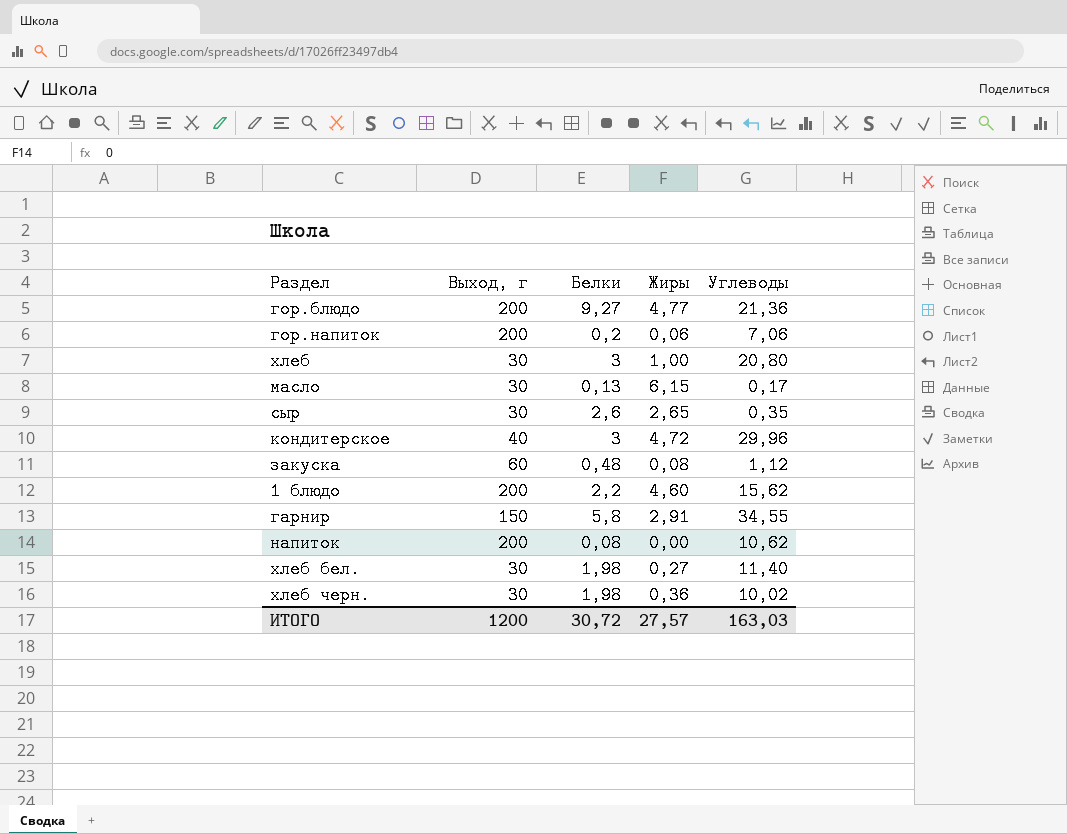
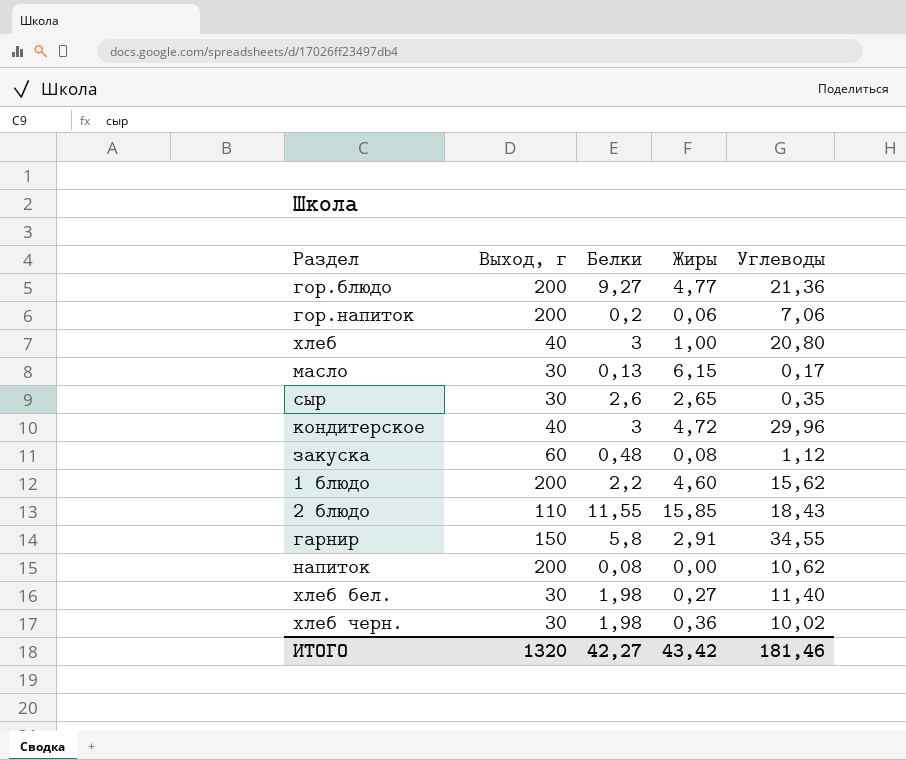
хлеб | Выход, г: 30 -> 40
row 2 блюдо: none -> 110 | 11,55 | 15,85 | 18,43
ИТОГО | Выход, г: 1200 -> 1320
ИТОГО | Белки: 30,72 -> 42,27
ИТОГО | Жиры: 27,57 -> 43,42
ИТОГО | Углеводы: 163,03 -> 181,46

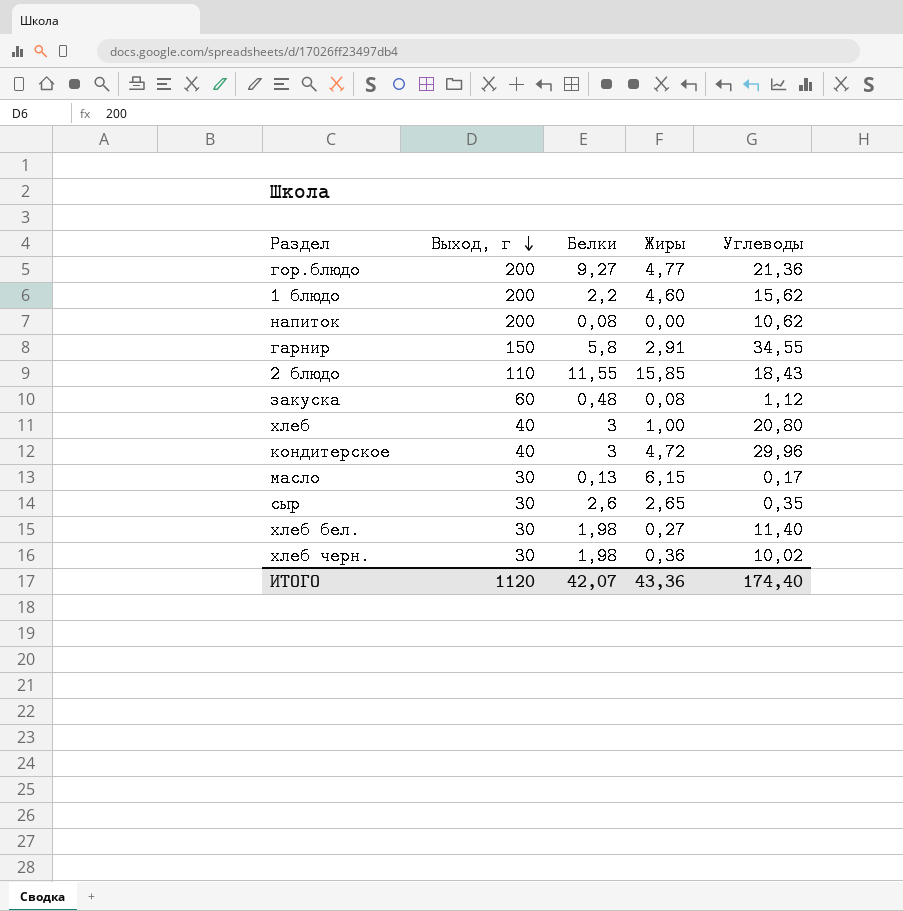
row order: none -> Выход, г descending
row гор.напиток: 200 | 0,2 | 0,06 | 7,06 -> none
ИТОГО | Выход, г: 1320 -> 1120
ИТОГО | Белки: 42,27 -> 42,07
ИТОГО | Жиры: 43,42 -> 43,36
ИТОГО | Углеводы: 181,46 -> 174,40

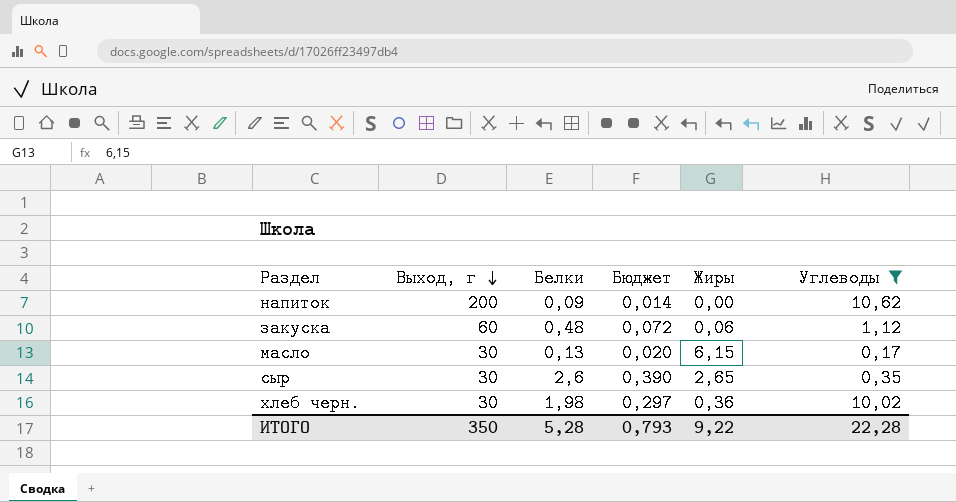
filter: none -> Углеводы <= 10,62
column Бюджет | formula: none -> [Белки] * 0,15
напиток | Белки: 0,08 -> 0,09
закуска | Жиры: 0,08 -> 0,06
ИТОГО | Выход, г: 1120 -> 350
ИТОГО | Белки: 42,07 -> 5,28
ИТОГО | Жиры: 43,36 -> 9,22
ИТОГО | Углеводы: 174,40 -> 22,28

